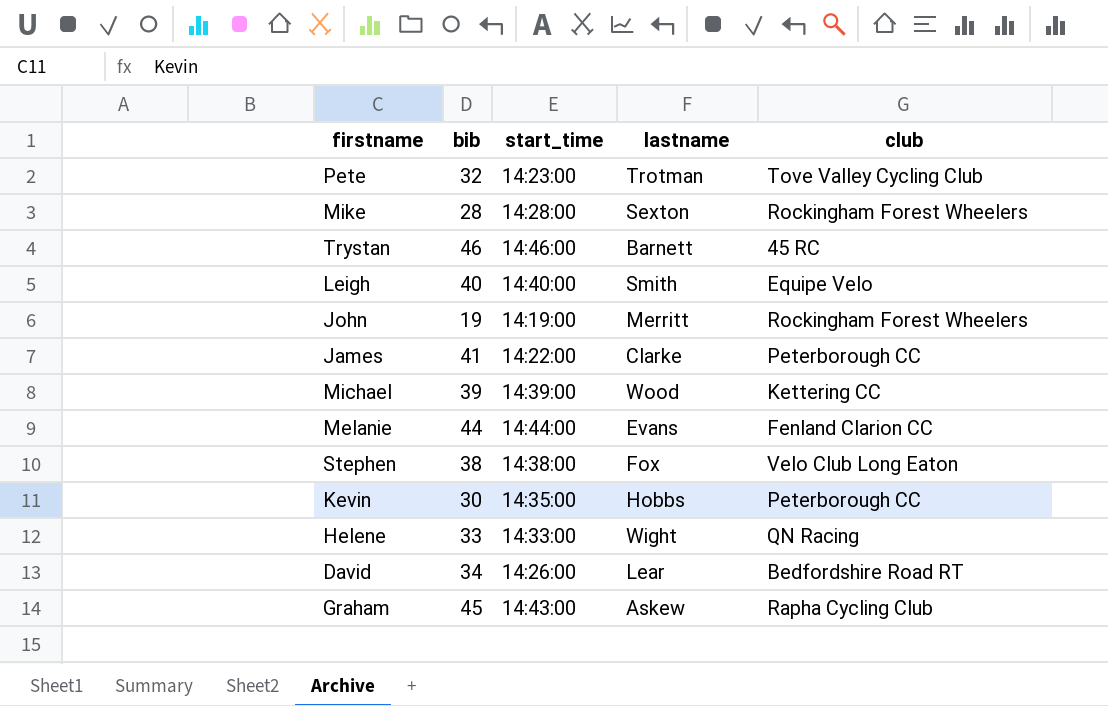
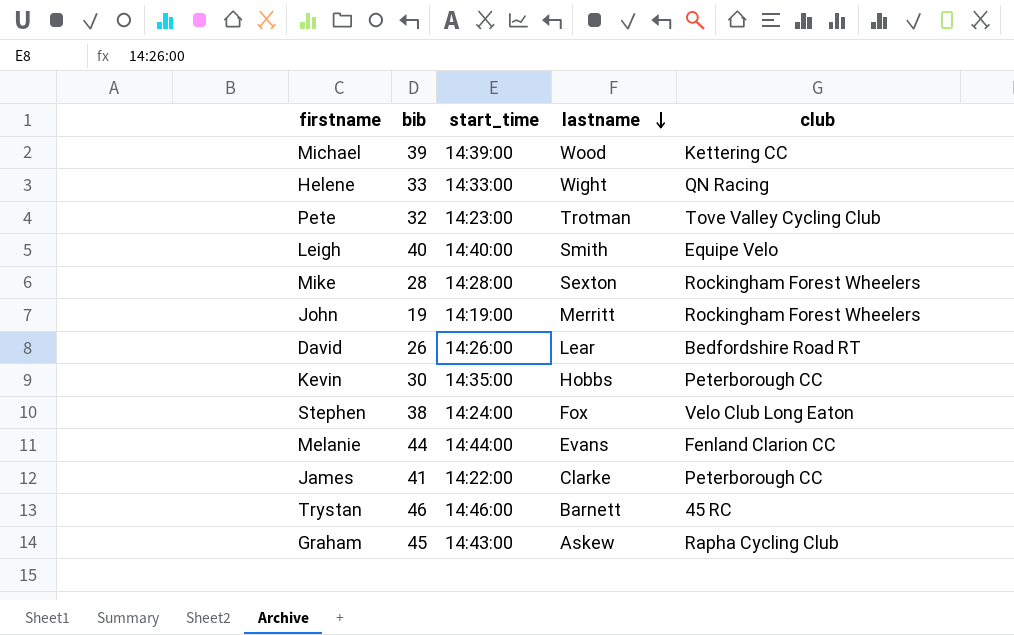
row order: none -> lastname descending
David | bib: 34 -> 26
Stephen | start_time: 14:38:00 -> 14:24:00

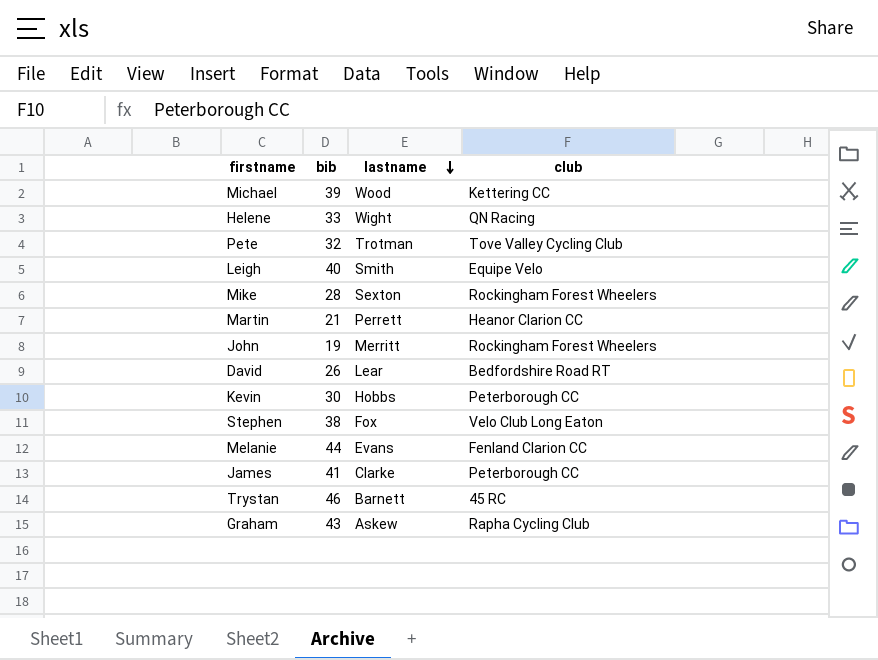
column start_time | position: 3 -> none
row Martin: none -> 21 | Perrett | Heanor Clarion CC
Graham | bib: 45 -> 43

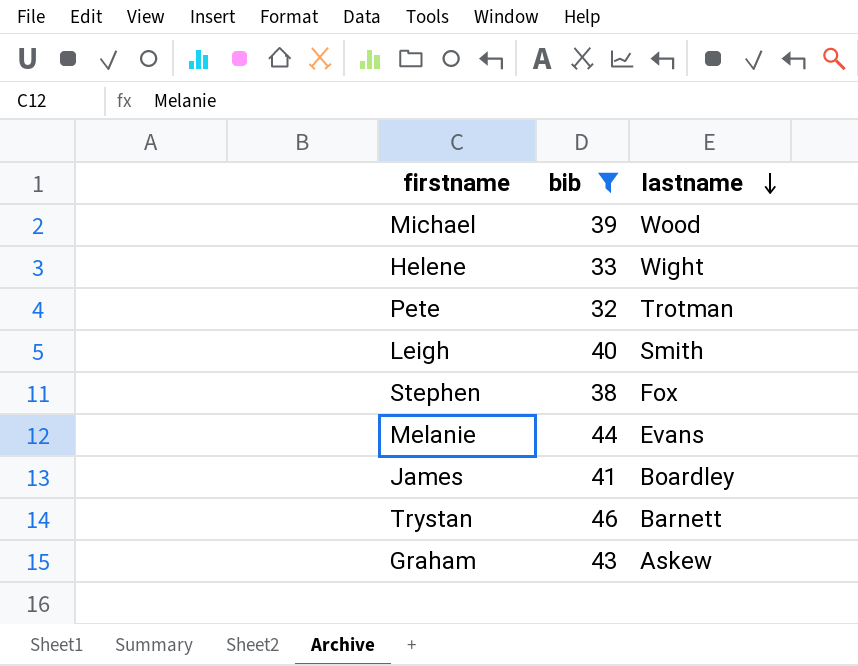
filter: none -> bib >= 32
column club | position: 4 -> none
James | lastname: Clarke -> Boardley

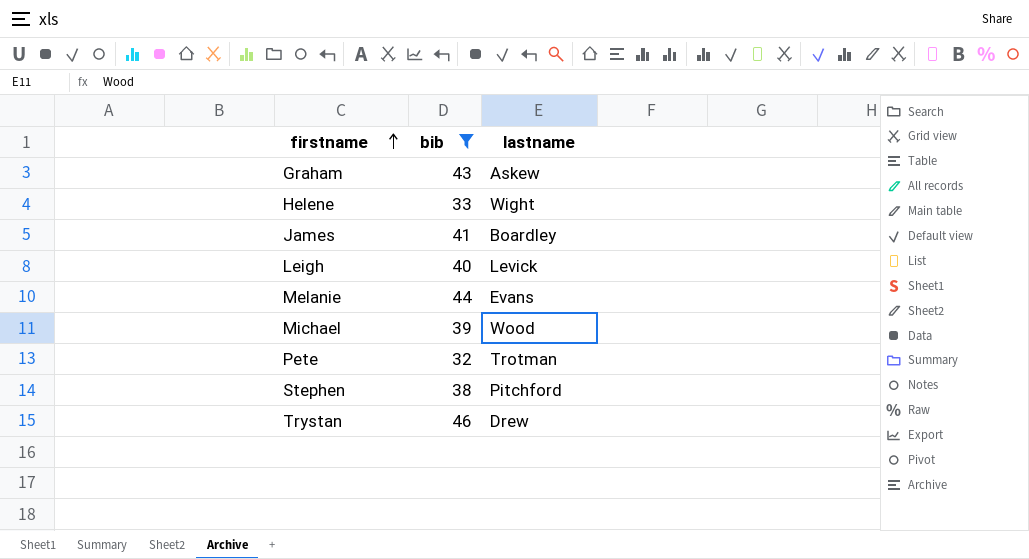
row order: lastname descending -> firstname ascending
Leigh | lastname: Smith -> Levick
Stephen | lastname: Fox -> Pitchford
Trystan | lastname: Barnett -> Drew

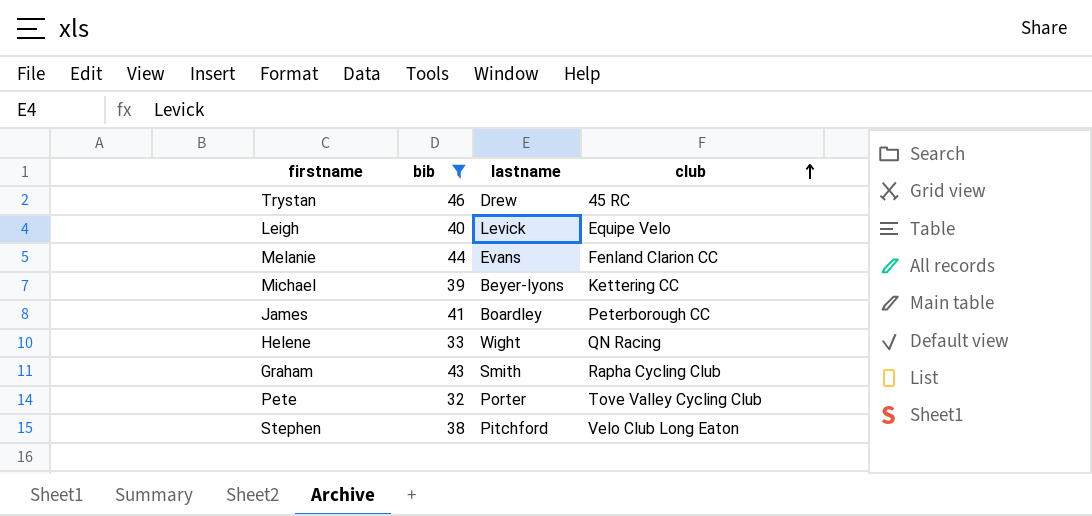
row order: firstname ascending -> club ascending
column club | position: none -> 4
Michael | lastname: Wood -> Beyer-lyons
Graham | lastname: Askew -> Smith
Pete | lastname: Trotman -> Porter

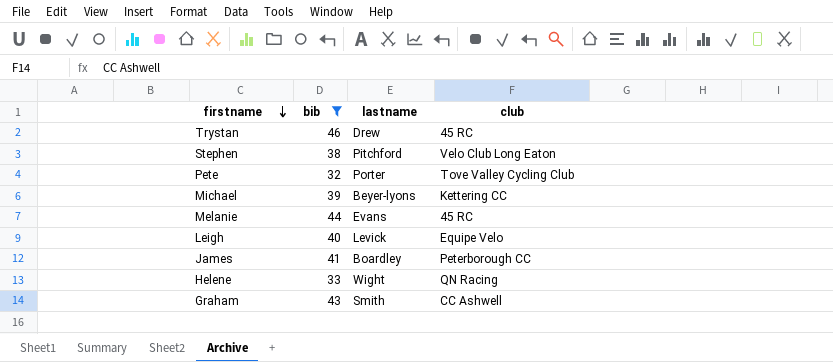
row order: club ascending -> firstname descending
Melanie | club: Fenland Clarion CC -> 45 RC
Graham | club: Rapha Cycling Club -> CC Ashwell

